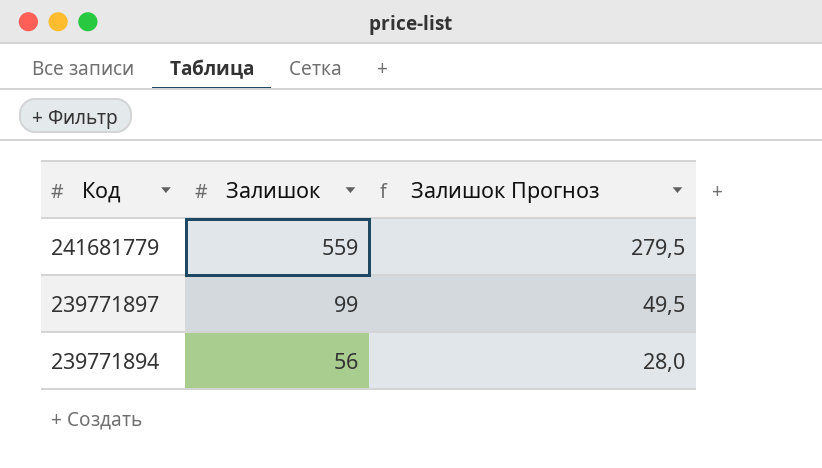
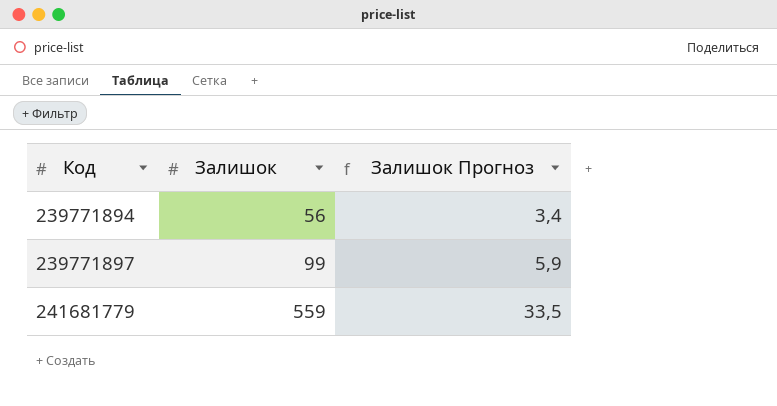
row order: Код descending -> Код ascending
column Залишок Прогноз | formula: [Залишок] * 0,5 -> [Залишок] * 0,06

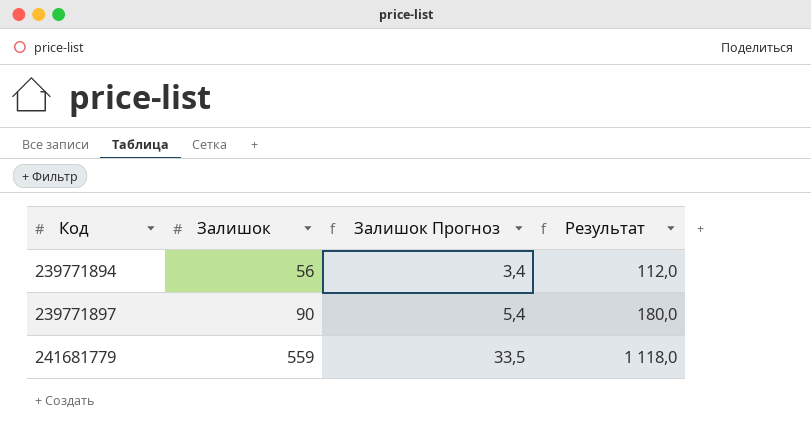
column Результат | formula: none -> [Залишок] * 2
239771897 | Залишок: 99 -> 90
239771897 | Залишок Прогноз: 5,9 -> 5,4

